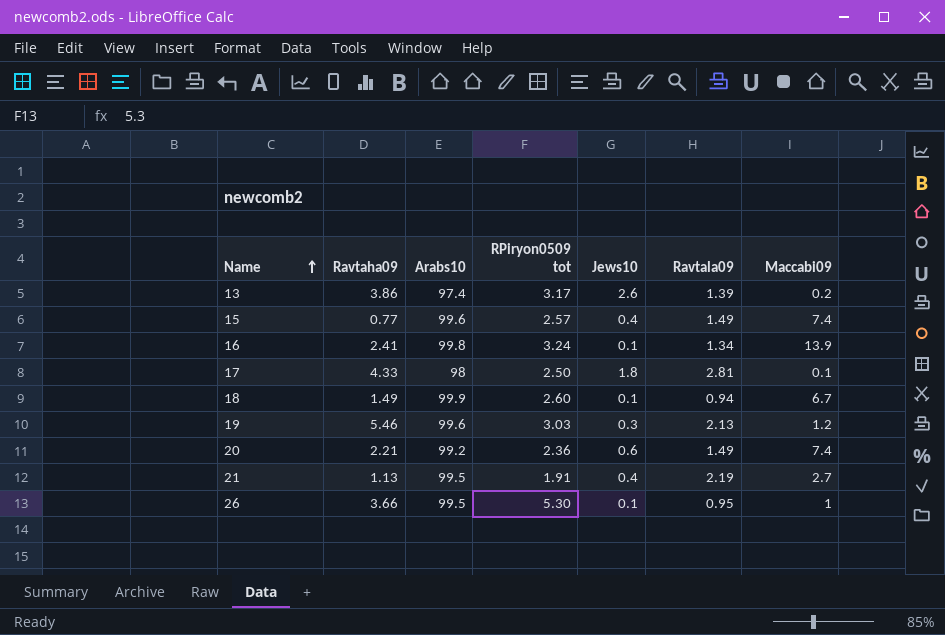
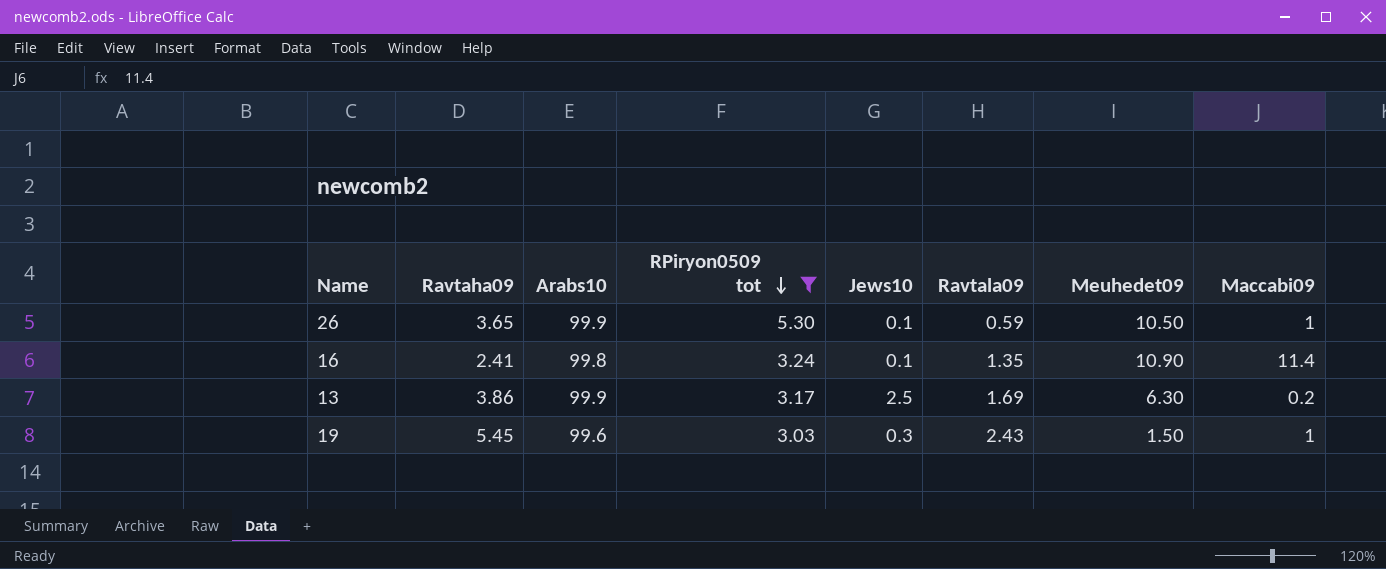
filter: none -> RPiryon0509 tot >= 3.03
row order: Name ascending -> RPiryon0509 tot descending
column Meuhedet09 | position: none -> 7
26 | Ravtaha09: 3.66 -> 3.65
26 | Arabs10: 99.5 -> 99.9
26 | Ravtala09: 0.95 -> 0.59
16 | Ravtala09: 1.34 -> 1.35
16 | Maccabi09: 13.9 -> 11.4
13 | Arabs10: 97.4 -> 99.9
13 | Jews10: 2.6 -> 2.5
13 | Ravtala09: 1.39 -> 1.69
19 | Ravtaha09: 5.46 -> 5.45
19 | Ravtala09: 2.13 -> 2.43
19 | Maccabi09: 1.2 -> 1

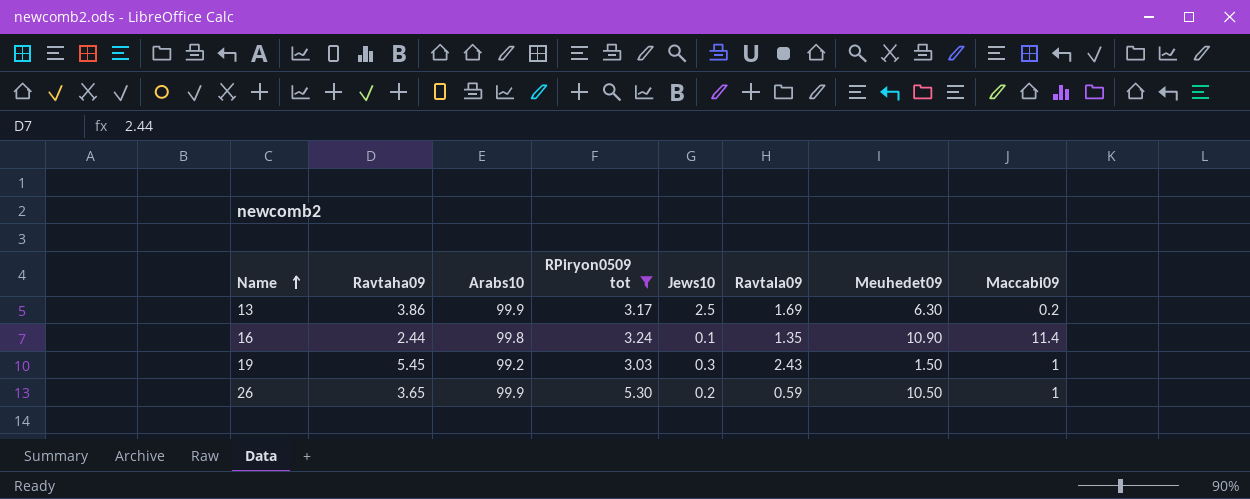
row order: RPiryon0509 tot descending -> Name ascending
16 | Ravtaha09: 2.41 -> 2.44
19 | Arabs10: 99.6 -> 99.2
26 | Jews10: 0.1 -> 0.2

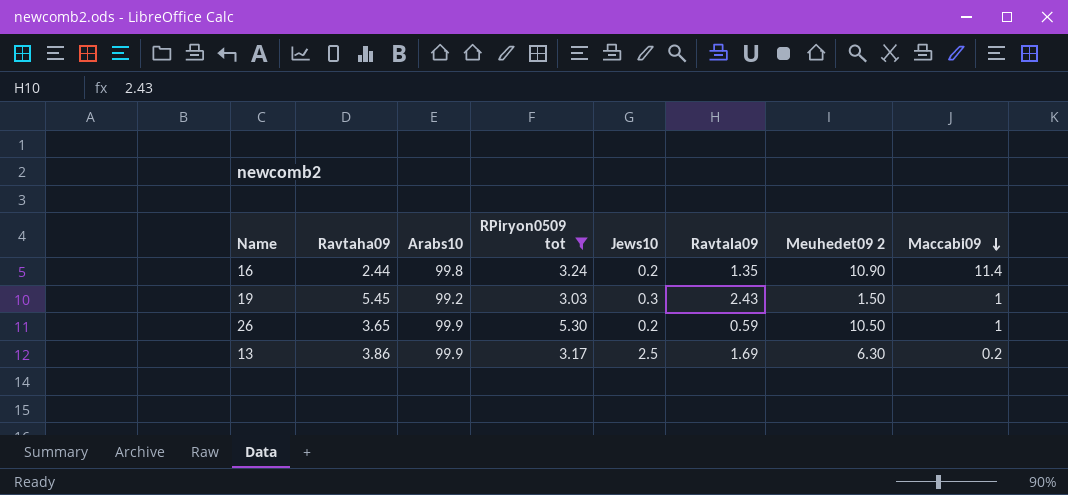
row order: Name ascending -> Maccabi09 descending
column name: Meuhedet09 -> Meuhedet09 2
16 | Jews10: 0.1 -> 0.2

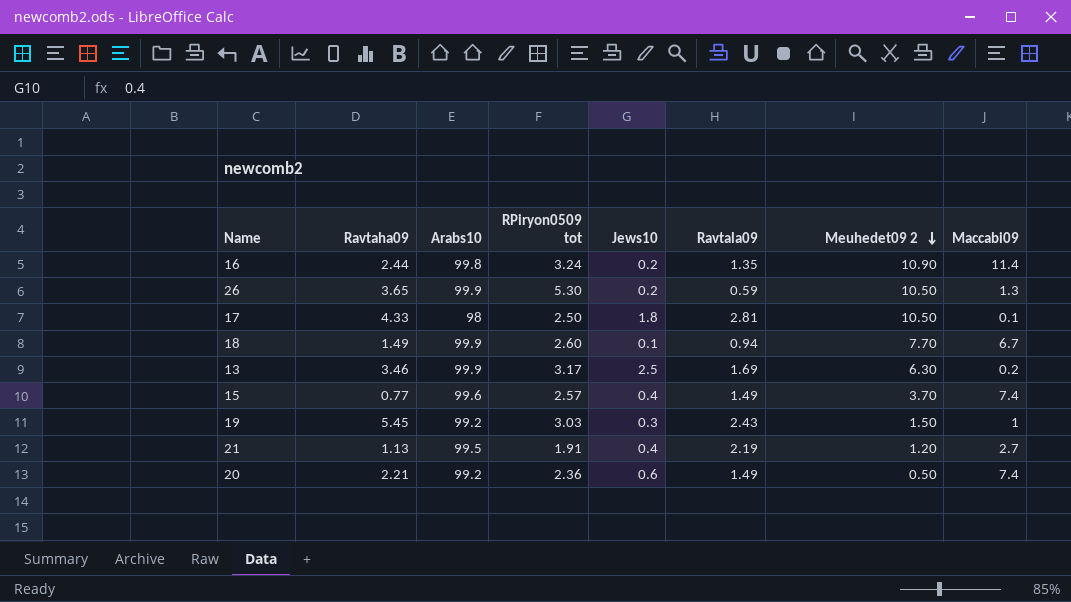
filter: RPiryon0509 tot >= 3.03 -> none
row order: Maccabi09 descending -> Meuhedet09 2 descending
26 | Maccabi09: 1 -> 1.3
13 | Ravtaha09: 3.86 -> 3.46

